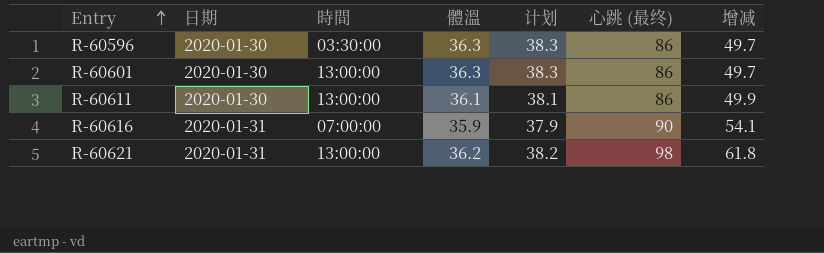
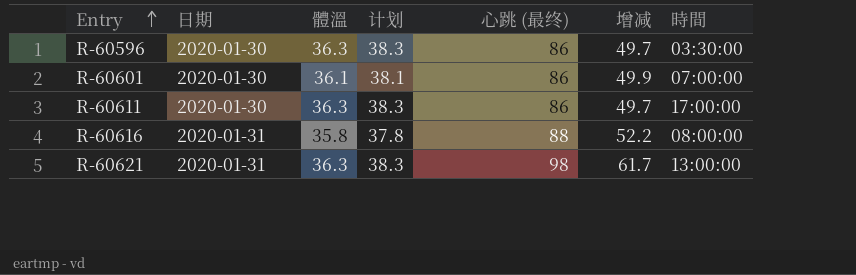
column 時間 | position: 3 -> 7
R-60601 | 體溫: 36.3 -> 36.1
R-60601 | 计划: 38.3 -> 38.1
R-60601 | 增减: 49.7 -> 49.9
R-60601 | 時間: 13:00:00 -> 07:00:00
R-60611 | 體溫: 36.1 -> 36.3
R-60611 | 计划: 38.1 -> 38.3
R-60611 | 增减: 49.9 -> 49.7
R-60611 | 時間: 13:00:00 -> 17:00:00
R-60616 | 體溫: 35.9 -> 35.8
R-60616 | 计划: 37.9 -> 37.8
R-60616 | 心跳 (最终): 90 -> 88
R-60616 | 增减: 54.1 -> 52.2
R-60616 | 時間: 07:00:00 -> 08:00:00
R-60621 | 體溫: 36.2 -> 36.3
R-60621 | 计划: 38.2 -> 38.3
R-60621 | 增减: 61.8 -> 61.7

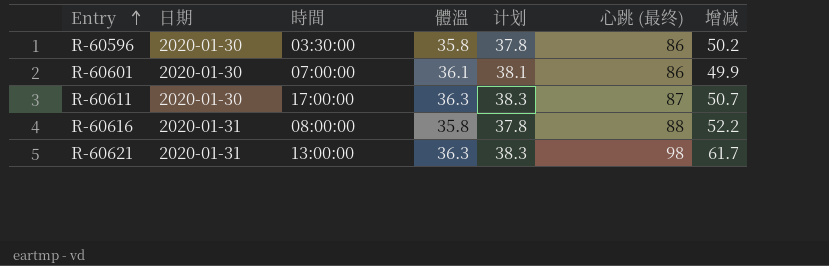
column 時間 | position: 7 -> 3
R-60596 | 體溫: 36.3 -> 35.8
R-60596 | 计划: 38.3 -> 37.8
R-60596 | 增减: 49.7 -> 50.2
R-60611 | 心跳 (最终): 86 -> 87
R-60611 | 增减: 49.7 -> 50.7

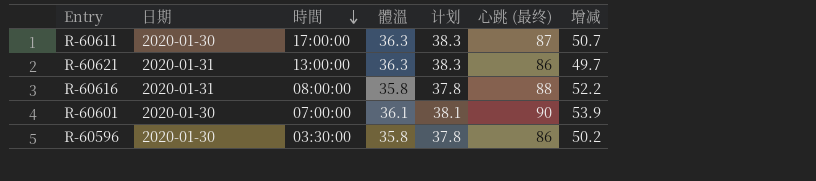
row order: Entry ascending -> 時間 descending
R-60621 | 心跳 (最终): 98 -> 86
R-60621 | 增减: 61.7 -> 49.7
R-60601 | 心跳 (最终): 86 -> 90
R-60601 | 增减: 49.9 -> 53.9

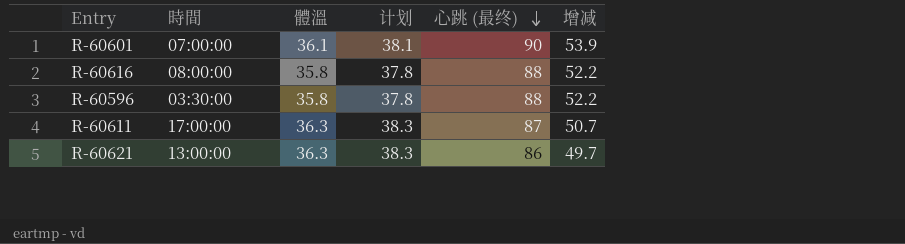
row order: 時間 descending -> 心跳 (最终) descending
column 日期 | position: 2 -> none
R-60596 | 心跳 (最终): 86 -> 88
R-60596 | 增减: 50.2 -> 52.2

